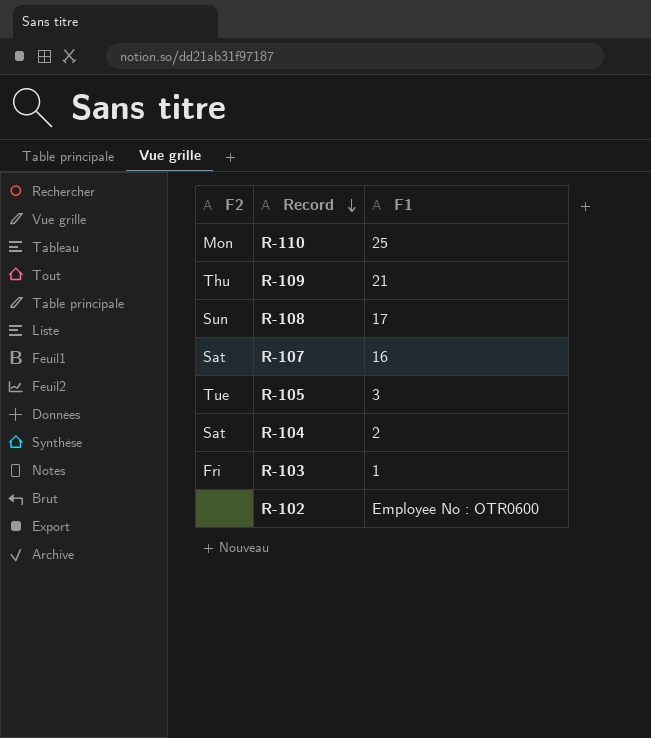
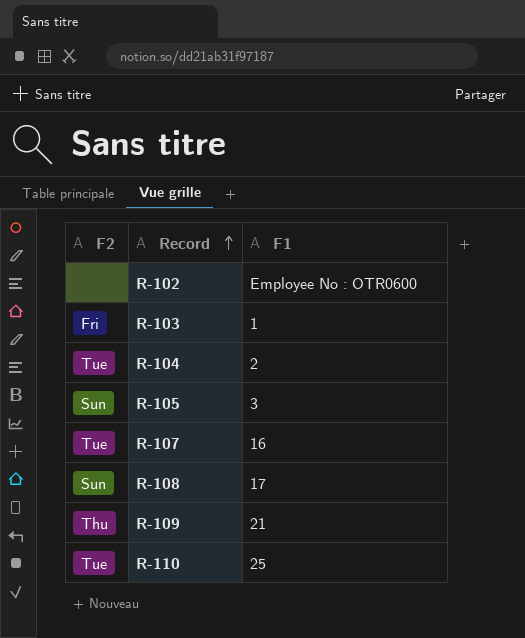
row order: Record descending -> Record ascending
R-104 | F2: Sat -> Tue
R-105 | F2: Tue -> Sun
R-107 | F2: Sat -> Tue
R-110 | F2: Mon -> Tue

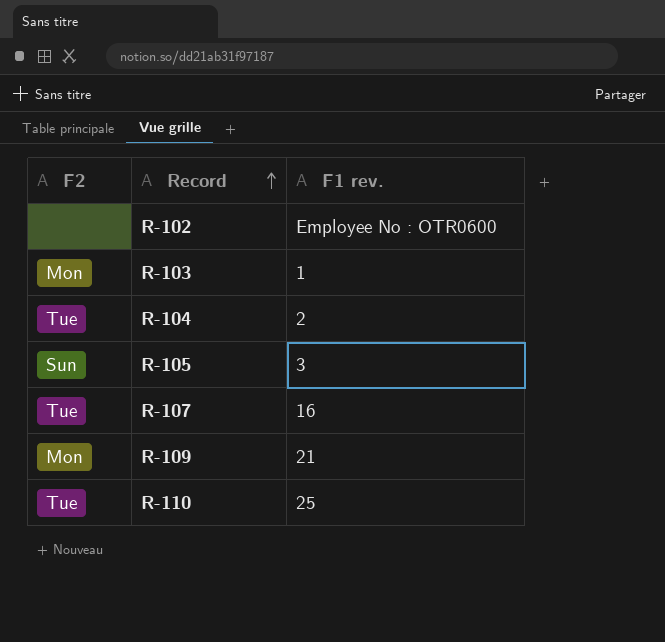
column name: F1 -> F1 rev.
row R-108: Sun | 17 -> none
R-103 | F2: Fri -> Mon
R-109 | F2: Thu -> Mon

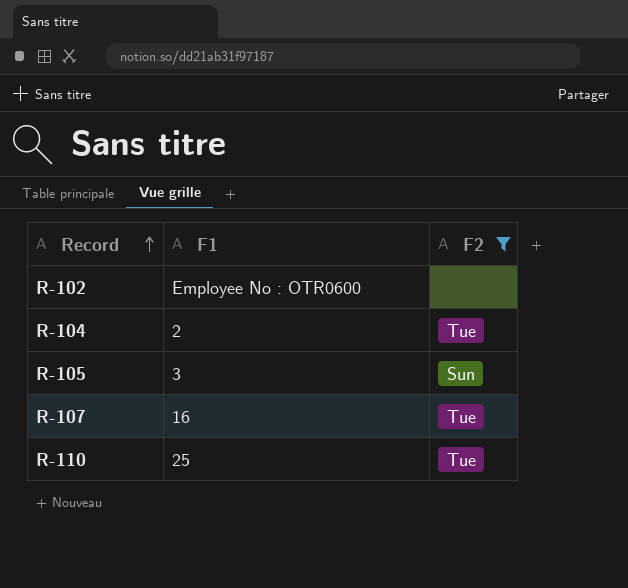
filter: none -> F2 != Mon
column name: F1 rev. -> F1
column F2 | position: 1 -> 3

